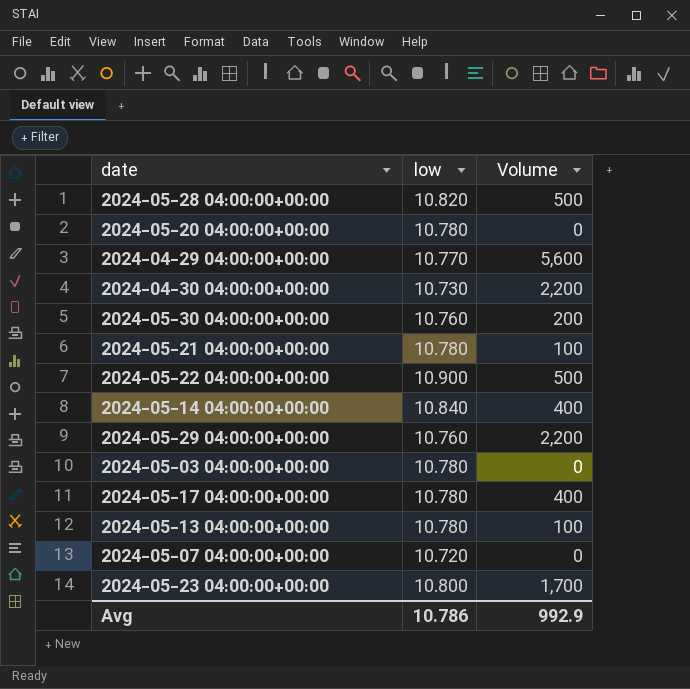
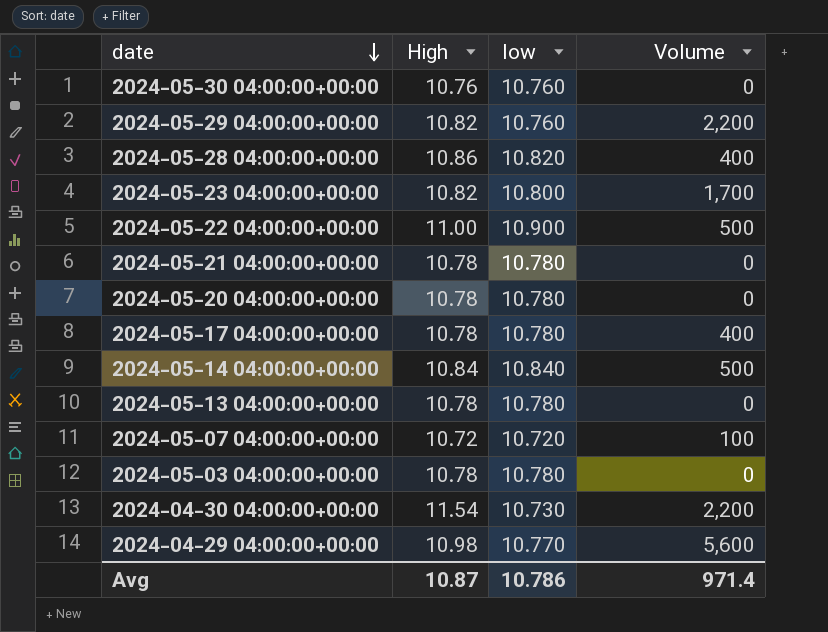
row order: none -> date descending
column High | position: none -> 2
2024-05-30 04:00:00+00:00 | Volume: 200 -> 0
2024-05-28 04:00:00+00:00 | Volume: 500 -> 400
2024-05-21 04:00:00+00:00 | Volume: 100 -> 0
2024-05-14 04:00:00+00:00 | Volume: 400 -> 500
2024-05-13 04:00:00+00:00 | Volume: 100 -> 0
2024-05-07 04:00:00+00:00 | Volume: 0 -> 100
Avg | Volume: 992.9 -> 971.4

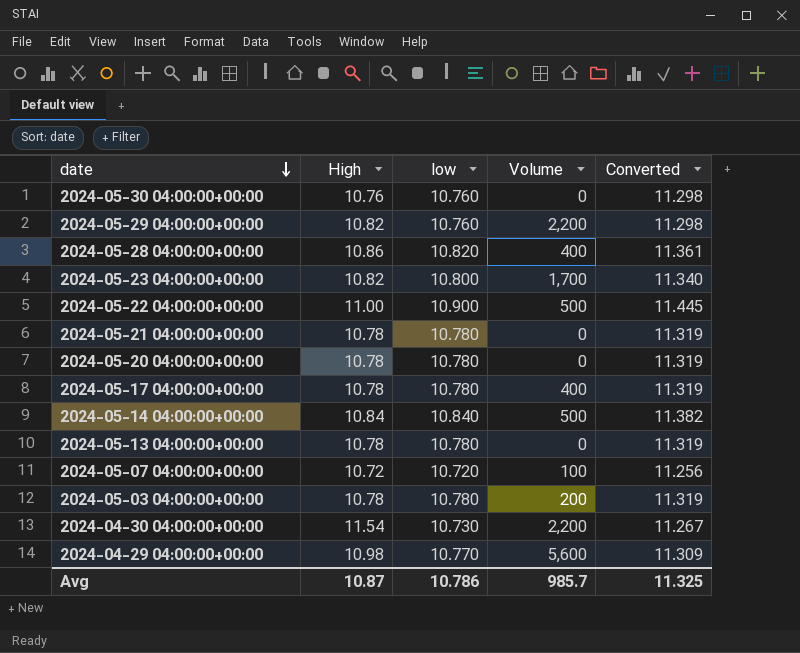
column Converted | formula: none -> [low] * 1.05
2024-05-03 04:00:00+00:00 | Volume: 0 -> 200
Avg | Volume: 971.4 -> 985.7

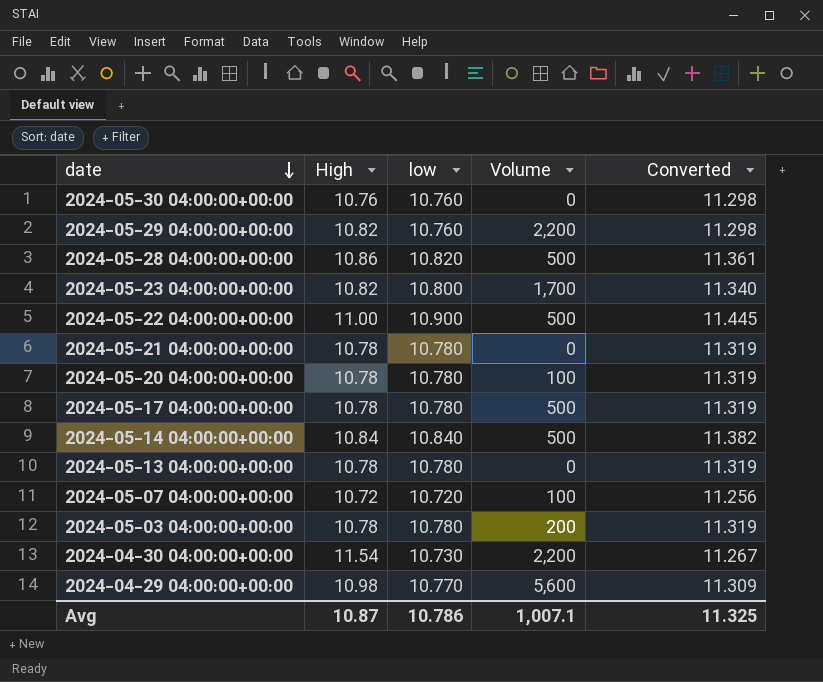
2024-05-28 04:00:00+00:00 | Volume: 400 -> 500
2024-05-20 04:00:00+00:00 | Volume: 0 -> 100
2024-05-17 04:00:00+00:00 | Volume: 400 -> 500
Avg | Volume: 985.7 -> 1,007.1

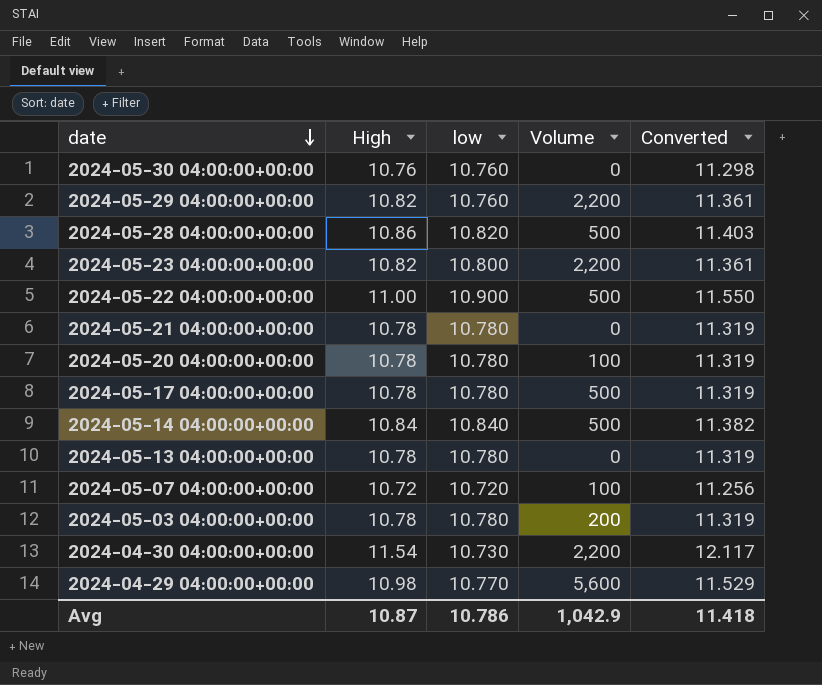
column Converted | formula: [low] * 1.05 -> [High] * 1.05
2024-05-23 04:00:00+00:00 | Volume: 1,700 -> 2,200
Avg | Volume: 1,007.1 -> 1,042.9
Avg | Converted: 11.325 -> 11.418

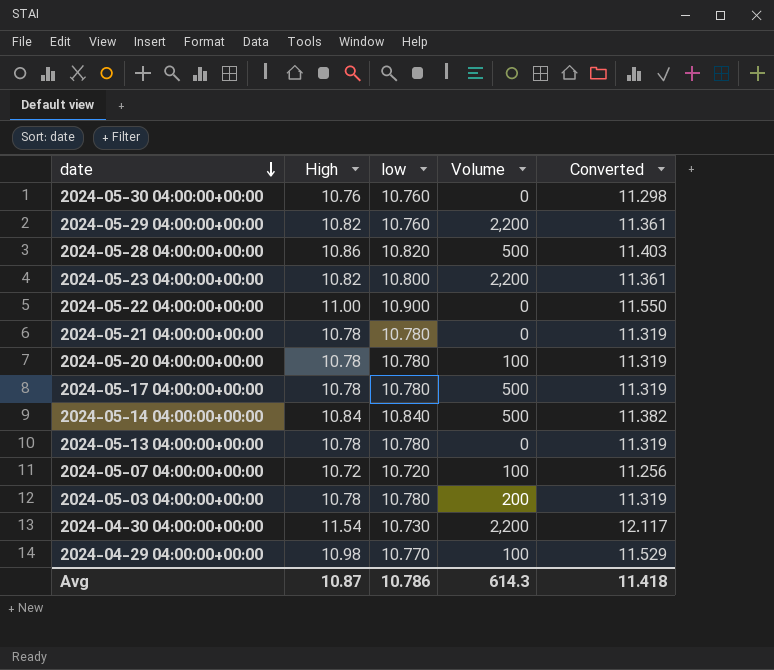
2024-05-22 04:00:00+00:00 | Volume: 500 -> 0
2024-04-29 04:00:00+00:00 | Volume: 5,600 -> 100
Avg | Volume: 1,042.9 -> 614.3

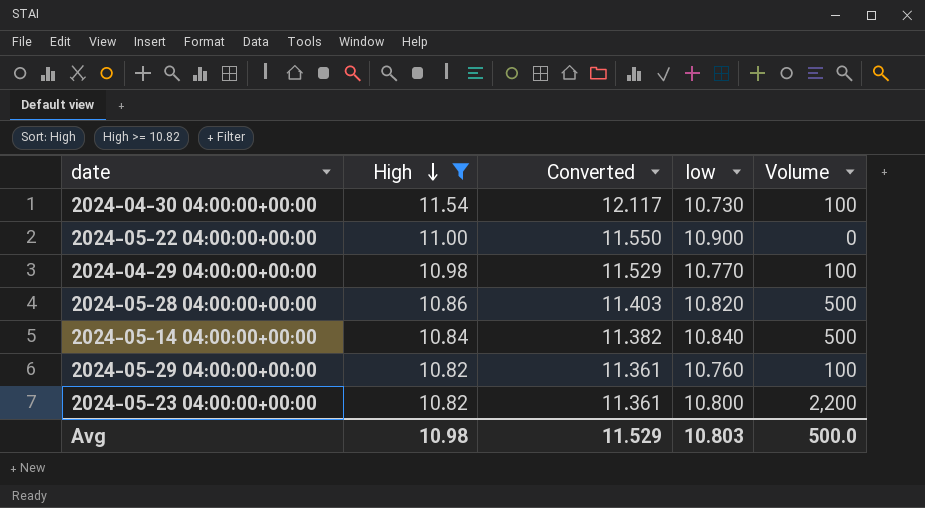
filter: none -> High >= 10.82
row order: date descending -> High descending
column Converted | position: 5 -> 3
2024-04-30 04:00:00+00:00 | Volume: 2,200 -> 100
2024-05-29 04:00:00+00:00 | Volume: 2,200 -> 100
Avg | High: 10.87 -> 10.98
Avg | Converted: 11.418 -> 11.529
Avg | low: 10.786 -> 10.803
Avg | Volume: 614.3 -> 500.0

